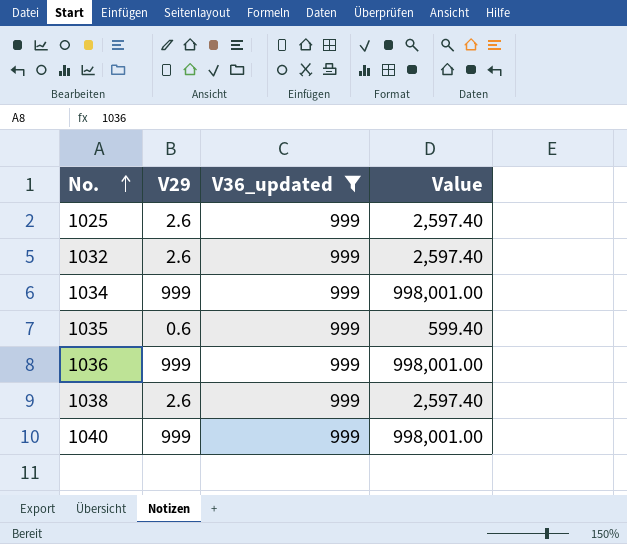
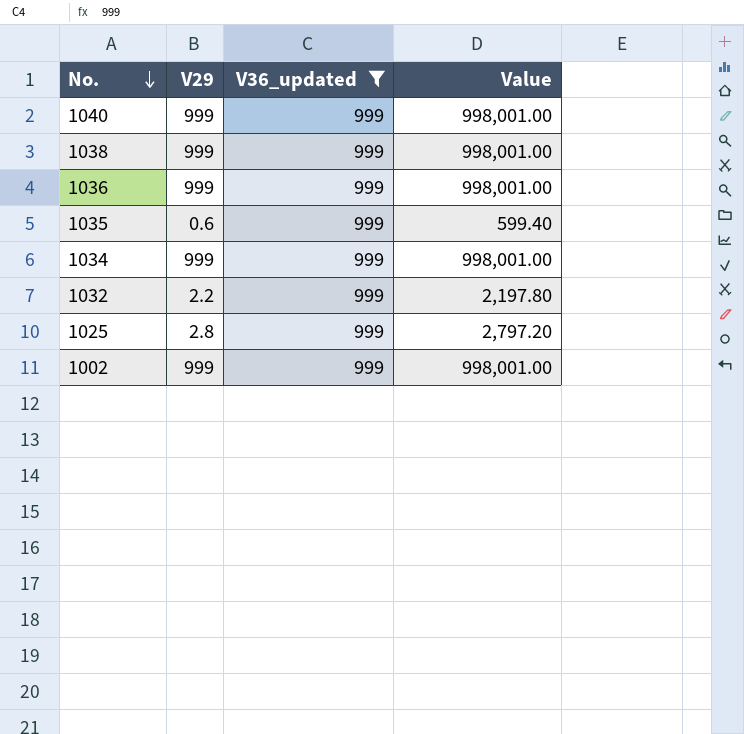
row order: No. ascending -> No. descending
1038 | V29: 2.6 -> 999
1038 | Value: 2,597.40 -> 998,001.00
1032 | V29: 2.6 -> 2.2
1032 | Value: 2,597.40 -> 2,197.80
1025 | V29: 2.6 -> 2.8
1025 | Value: 2,597.40 -> 2,797.20
row 1002: none -> 999 | 999 | 998,001.00

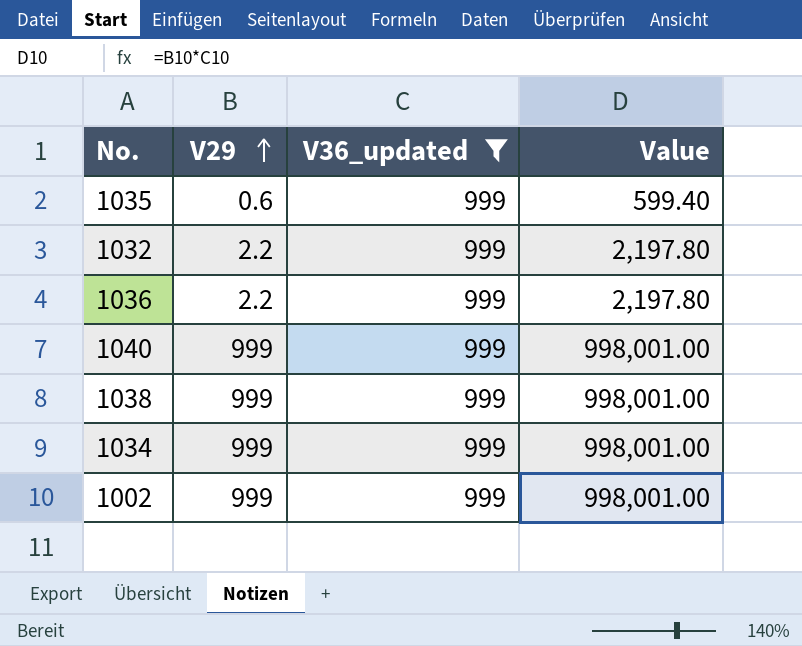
row order: No. descending -> V29 ascending
row 1025: 2.8 | 999 | 2,797.20 -> none
1036 | V29: 999 -> 2.2
1036 | Value: 998,001.00 -> 2,197.80

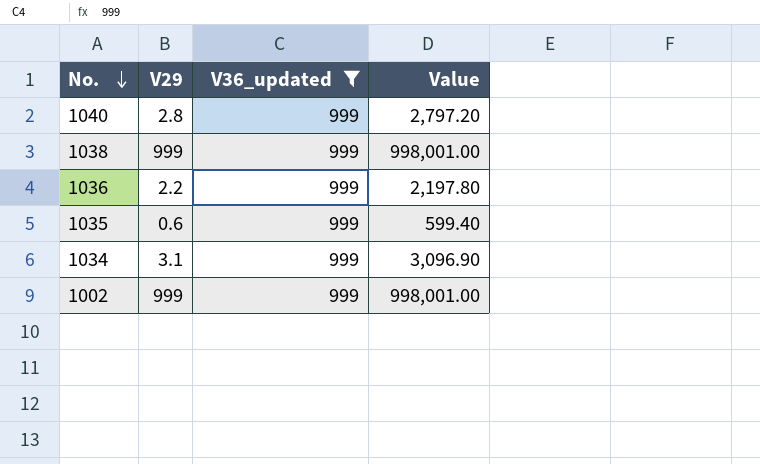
row order: V29 ascending -> No. descending
row 1032: 2.2 | 999 | 2,197.80 -> none
1040 | V29: 999 -> 2.8
1040 | Value: 998,001.00 -> 2,797.20
1034 | V29: 999 -> 3.1
1034 | Value: 998,001.00 -> 3,096.90

